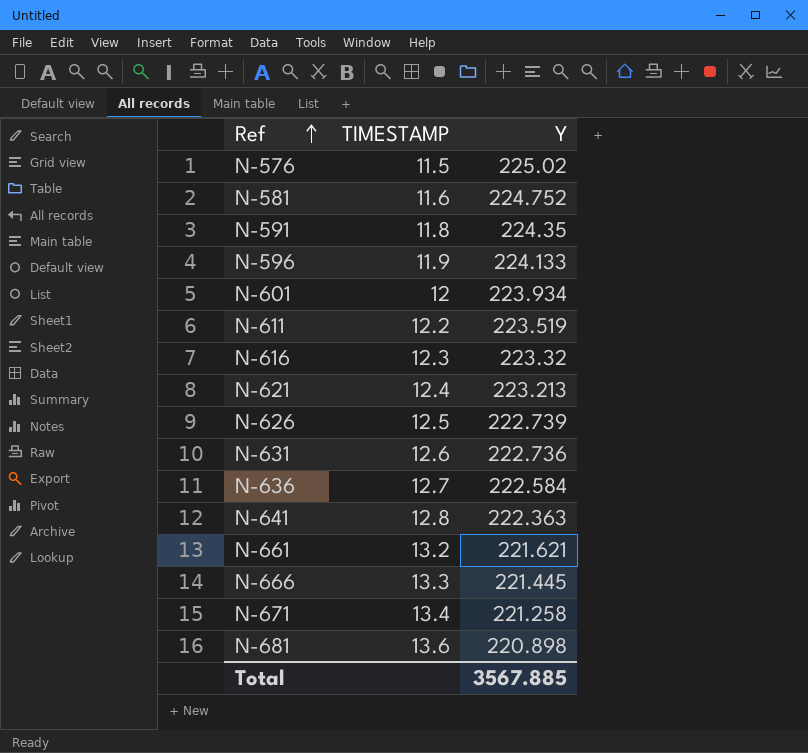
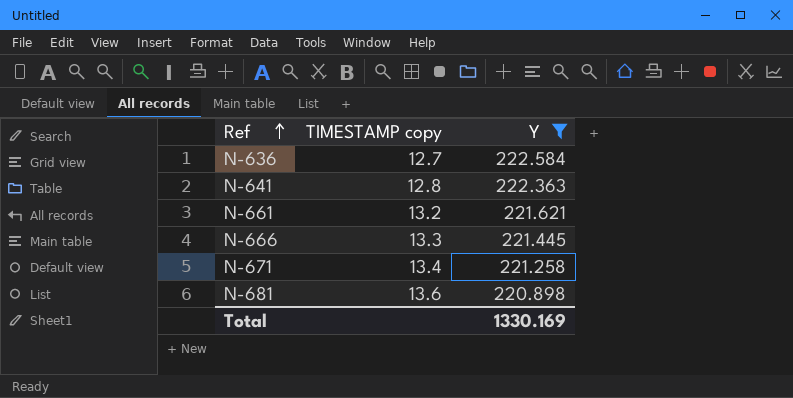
filter: none -> Y <= 222.584
column name: TIMESTAMP -> TIMESTAMP copy
Total | Y: 3567.885 -> 1330.169

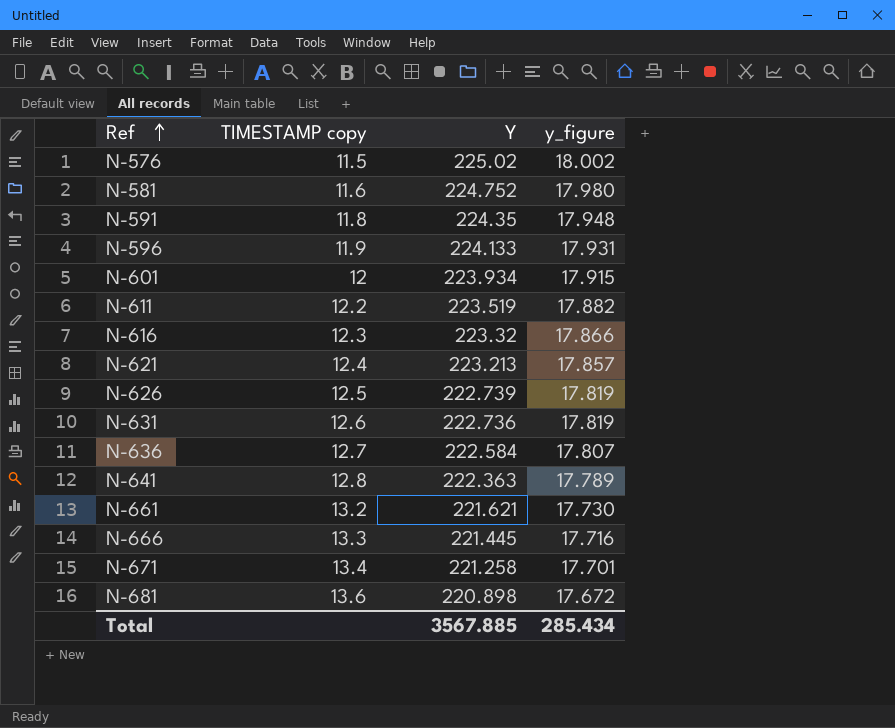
filter: Y <= 222.584 -> none
column y_figure | formula: none -> [Y] * 0.08
Total | Y: 1330.169 -> 3567.885

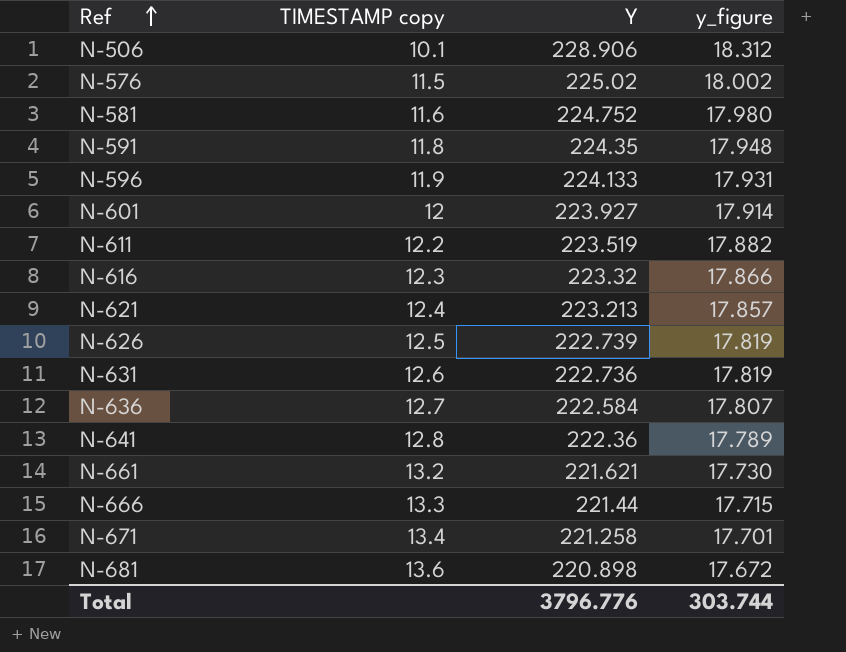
row N-506: none -> 10.1 | 228.906 | 18.312
N-601 | Y: 223.934 -> 223.927
N-601 | y_figure: 17.915 -> 17.914
N-641 | Y: 222.363 -> 222.36
N-666 | Y: 221.445 -> 221.44
N-666 | y_figure: 17.716 -> 17.715
Total | Y: 3567.885 -> 3796.776
Total | y_figure: 285.434 -> 303.744

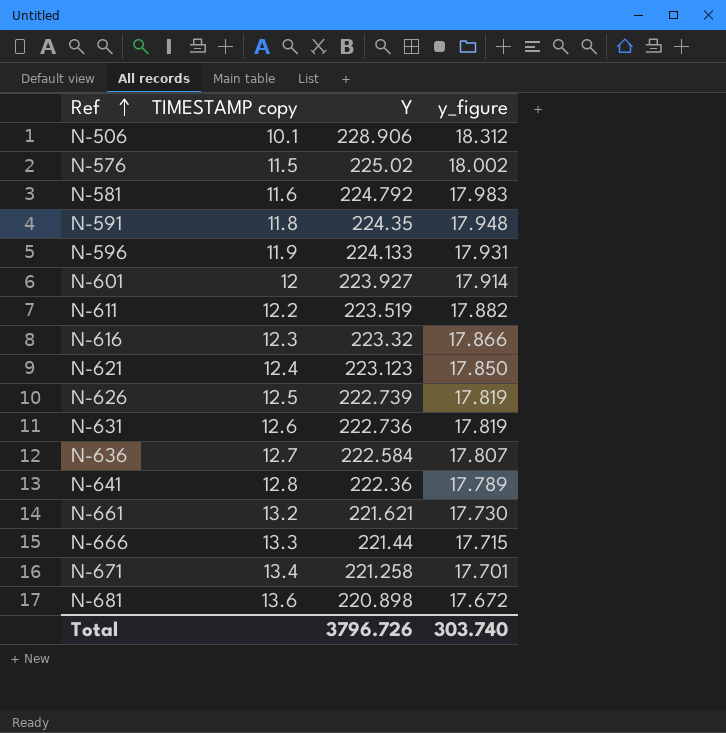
N-581 | Y: 224.752 -> 224.792
N-581 | y_figure: 17.980 -> 17.983
N-621 | Y: 223.213 -> 223.123
N-621 | y_figure: 17.857 -> 17.850
Total | Y: 3796.776 -> 3796.726
Total | y_figure: 303.744 -> 303.740

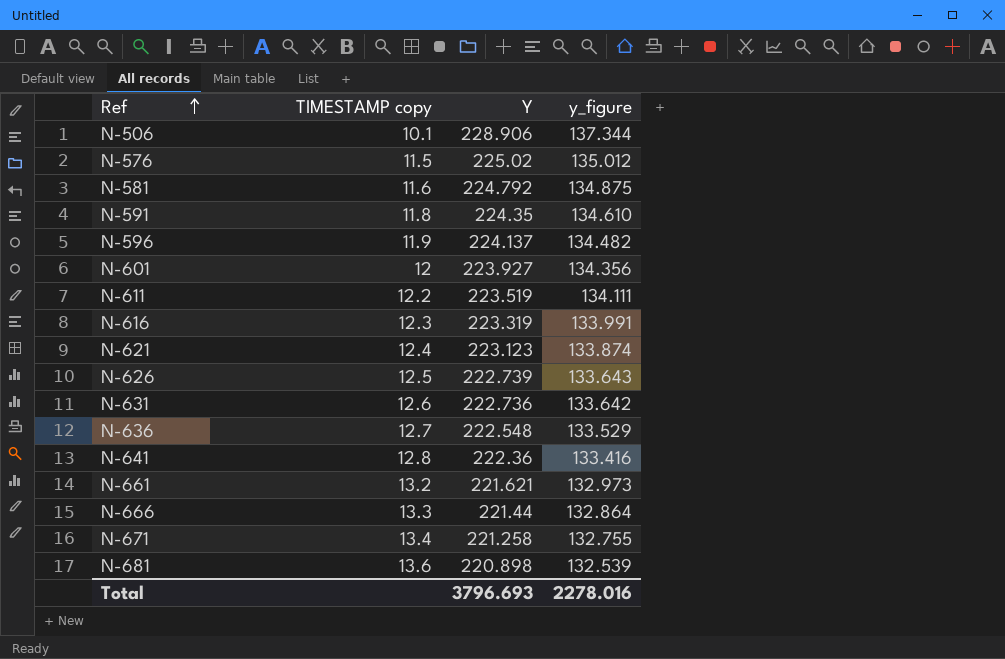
column y_figure | formula: [Y] * 0.08 -> [Y] * 0.6
N-596 | Y: 224.133 -> 224.137
N-616 | Y: 223.32 -> 223.319
N-636 | Y: 222.584 -> 222.548
Total | Y: 3796.726 -> 3796.693
Total | y_figure: 303.740 -> 2278.016

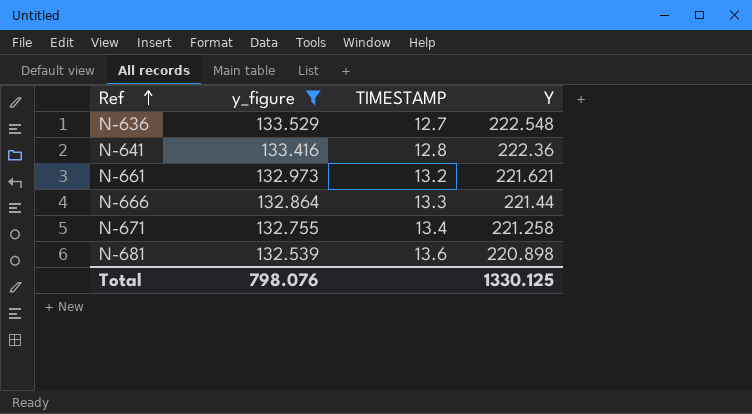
filter: none -> y_figure <= 133.529
column y_figure | position: 4 -> 2
column name: TIMESTAMP copy -> TIMESTAMP
Total | y_figure: 2278.016 -> 798.076
Total | Y: 3796.693 -> 1330.125

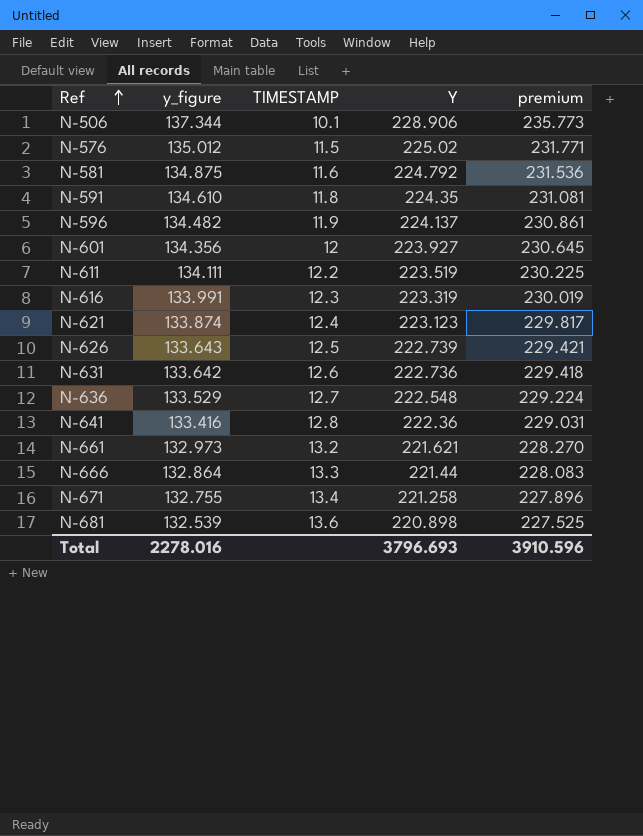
filter: y_figure <= 133.529 -> none
column premium | formula: none -> [Y] * 1.03
Total | y_figure: 798.076 -> 2278.016
Total | Y: 1330.125 -> 3796.693

